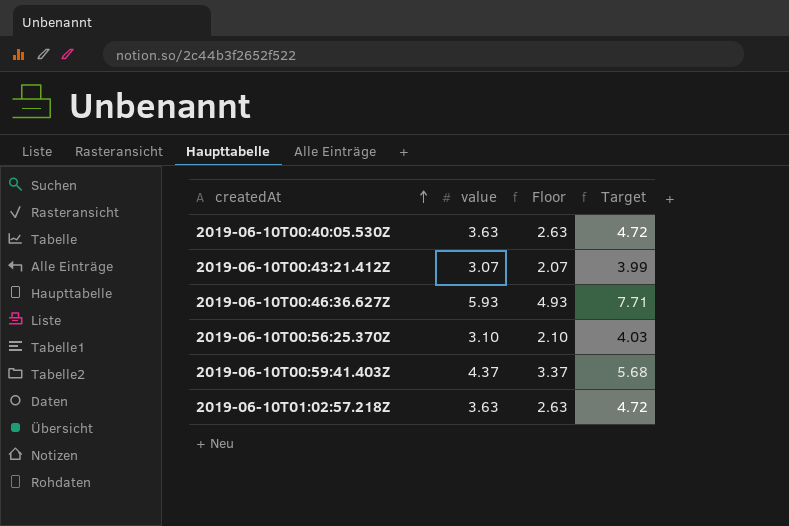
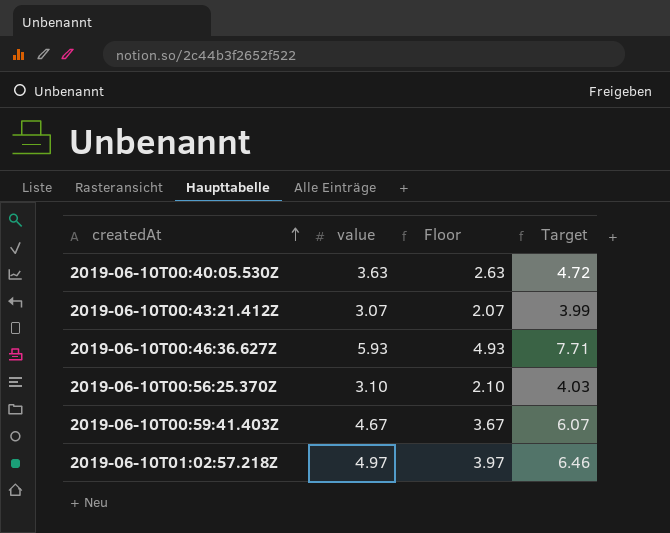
2019-06-10T00:59:41.403Z | value: 4.37 -> 4.67
2019-06-10T00:59:41.403Z | Floor: 3.37 -> 3.67
2019-06-10T00:59:41.403Z | Target: 5.68 -> 6.07
2019-06-10T01:02:57.218Z | value: 3.63 -> 4.97
2019-06-10T01:02:57.218Z | Floor: 2.63 -> 3.97
2019-06-10T01:02:57.218Z | Target: 4.72 -> 6.46

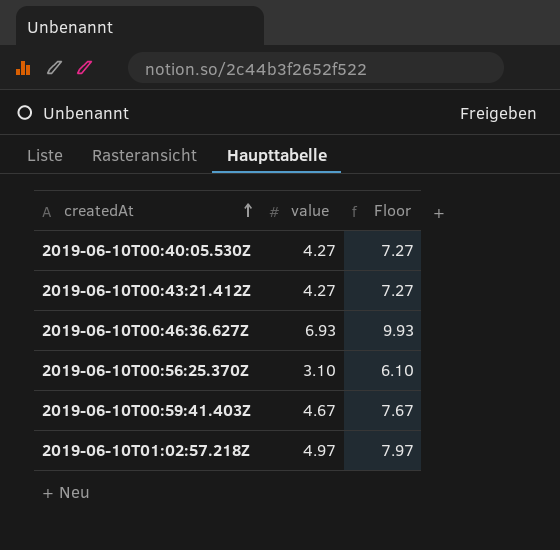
column Target | formula: [value] * 1.3 -> none
column Floor | formula: [value] - 1 -> [value] + 3
2019-06-10T00:40:05.530Z | value: 3.63 -> 4.27
2019-06-10T00:43:21.412Z | value: 3.07 -> 4.27
2019-06-10T00:46:36.627Z | value: 5.93 -> 6.93

